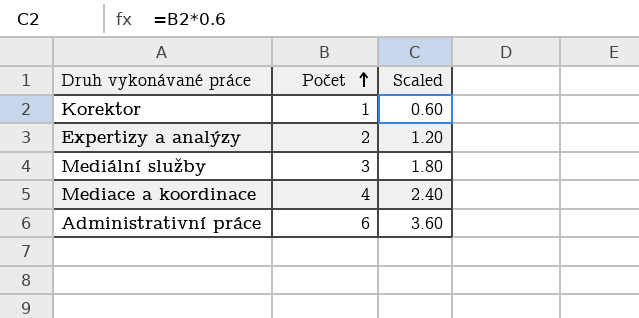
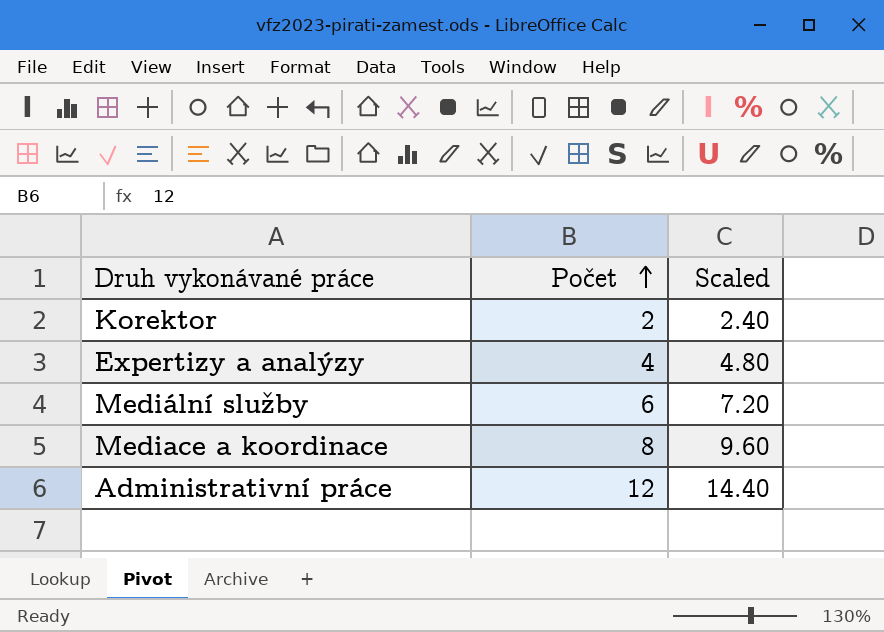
column Scaled | formula: [Počet] * 0.6 -> [Počet] * 1.2
Korektor | Počet: 1 -> 2
Expertizy a analýzy | Počet: 2 -> 4
Mediální služby | Počet: 3 -> 6
Mediace a koordinace | Počet: 4 -> 8
Administrativní práce | Počet: 6 -> 12

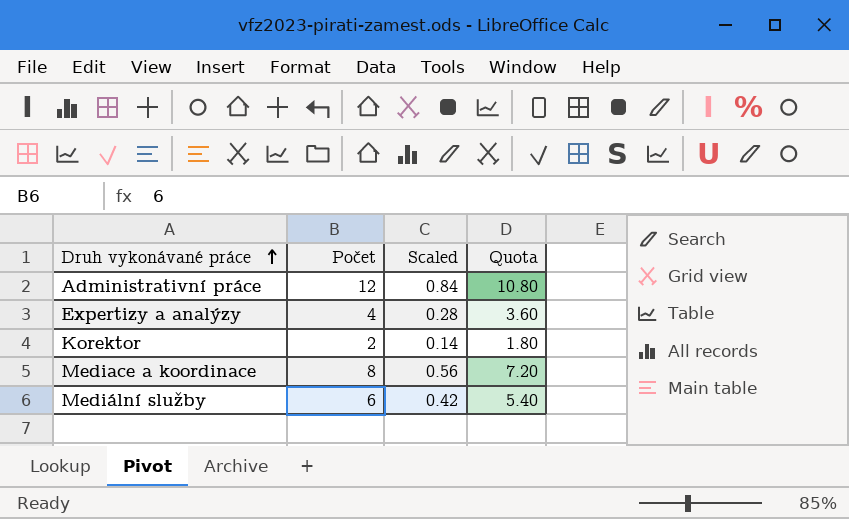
row order: Počet ascending -> Druh vykonávané práce ascending
column Scaled | formula: [Počet] * 1.2 -> [Počet] * 0.07
column Quota | formula: none -> [Počet] * 0.9

